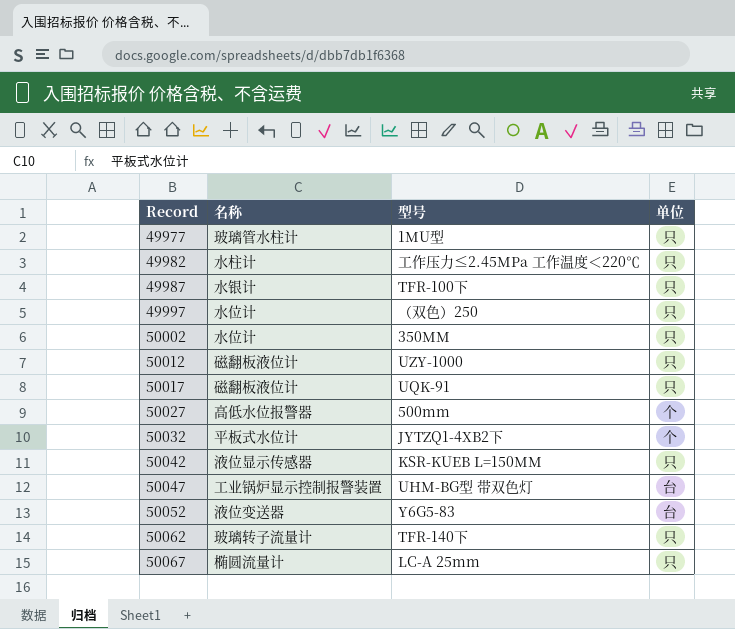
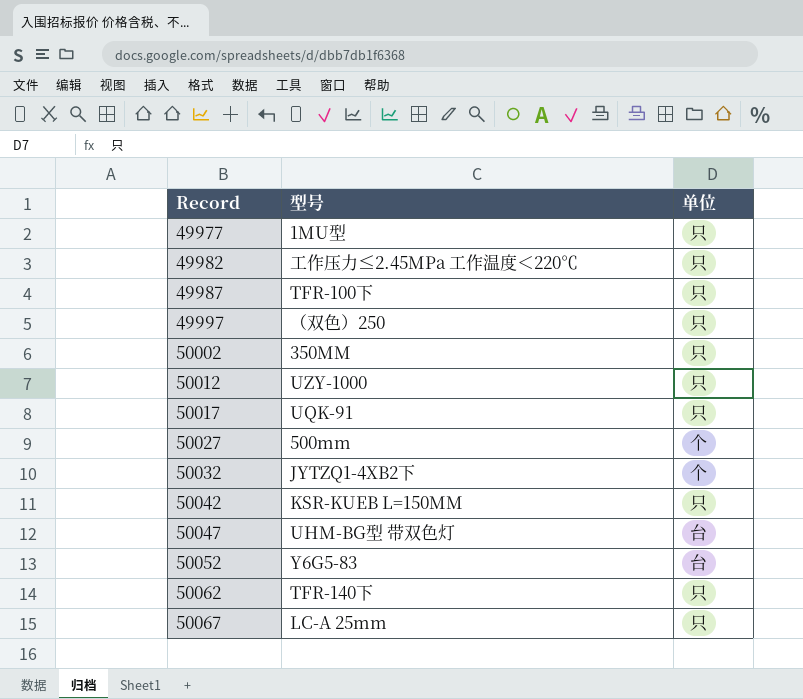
column 名称 | position: 2 -> none

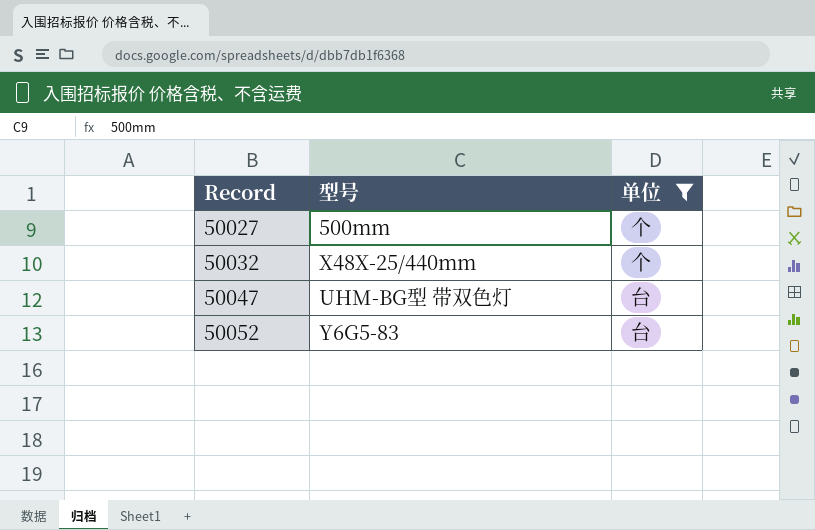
filter: none -> 单位 != 只
50032 | 型号: JYTZQ1-4XB2下 -> X48X-25/440mm

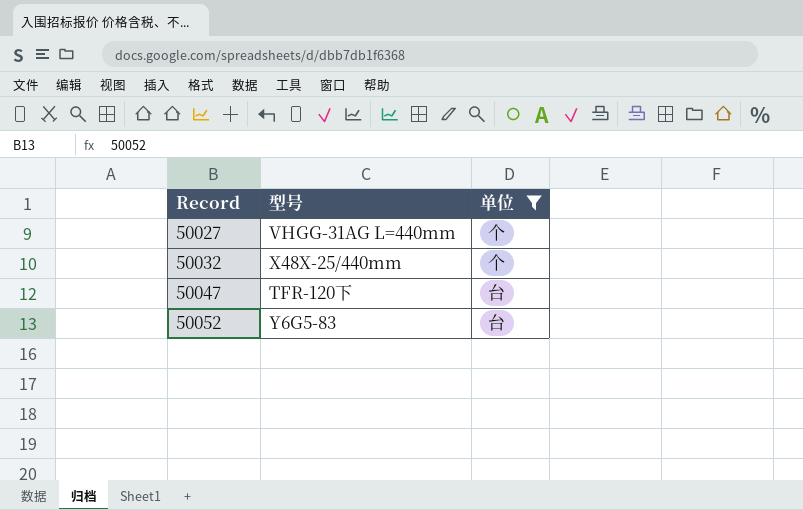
50027 | 型号: 500mm -> VHGG-31AG L=440mm
50047 | 型号: UHM-BG型 带双色灯 -> TFR-120下

